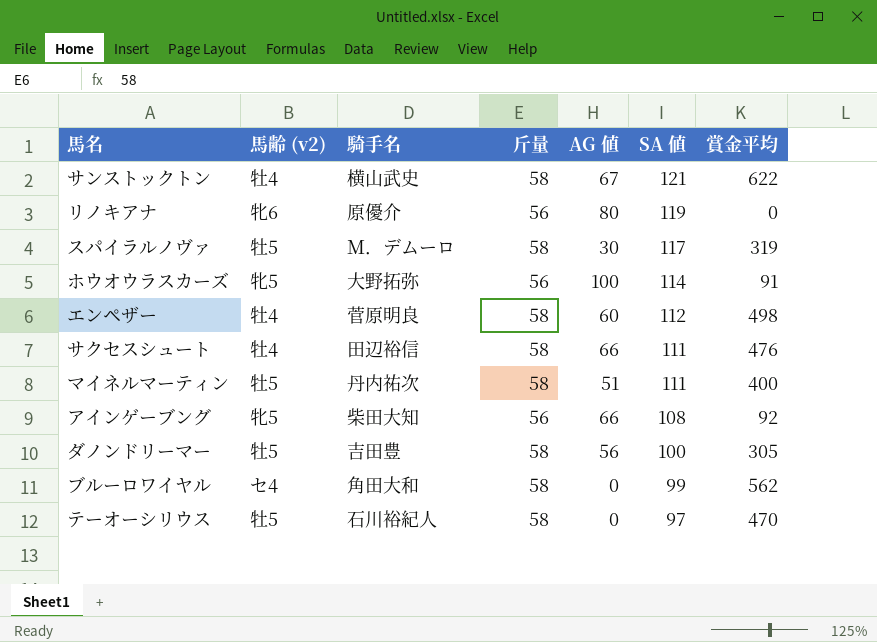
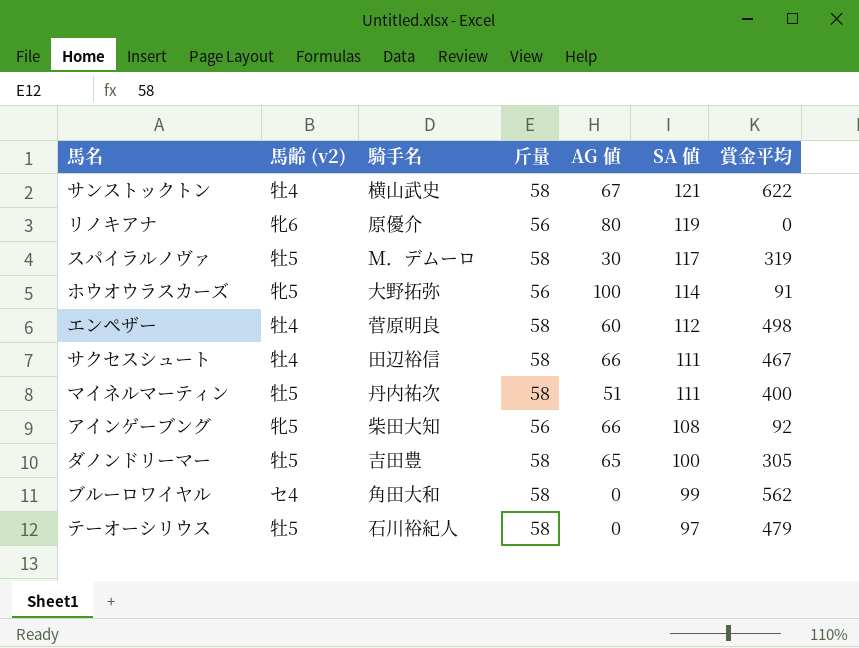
サクセスシュート | 賞金平均: 476 -> 467
ダノンドリーマー | AG 値: 56 -> 65
テーオーシリウス | 賞金平均: 470 -> 479

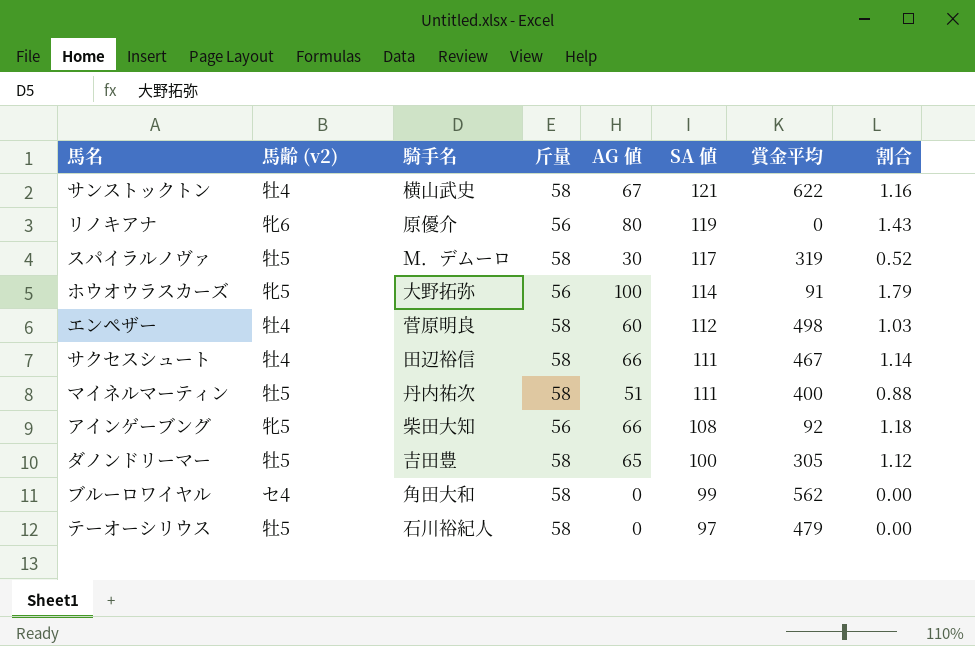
column 割合 | formula: none -> [AG 値] / [斤量]

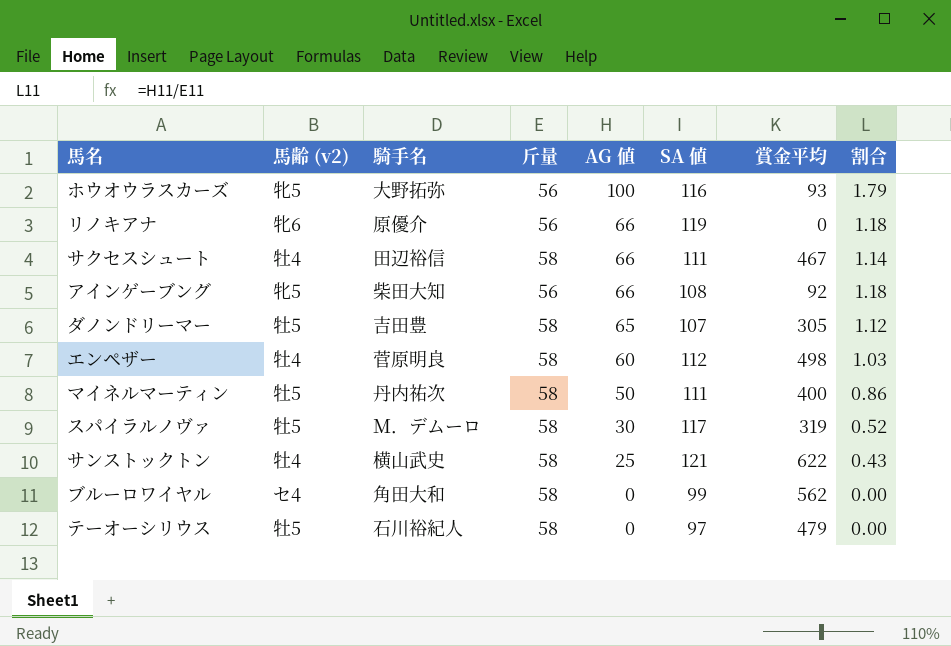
row order: SA 値 descending -> AG 値 descending
ホウオウラスカーズ | SA 値: 114 -> 116
ホウオウラスカーズ | 賞金平均: 91 -> 93
リノキアナ | AG 値: 80 -> 66
リノキアナ | 割合: 1.43 -> 1.18
ダノンドリーマー | SA 値: 100 -> 107
マイネルマーティン | AG 値: 51 -> 50
マイネルマーティン | 割合: 0.88 -> 0.86
サンストックトン | AG 値: 67 -> 25
サンストックトン | 割合: 1.16 -> 0.43

